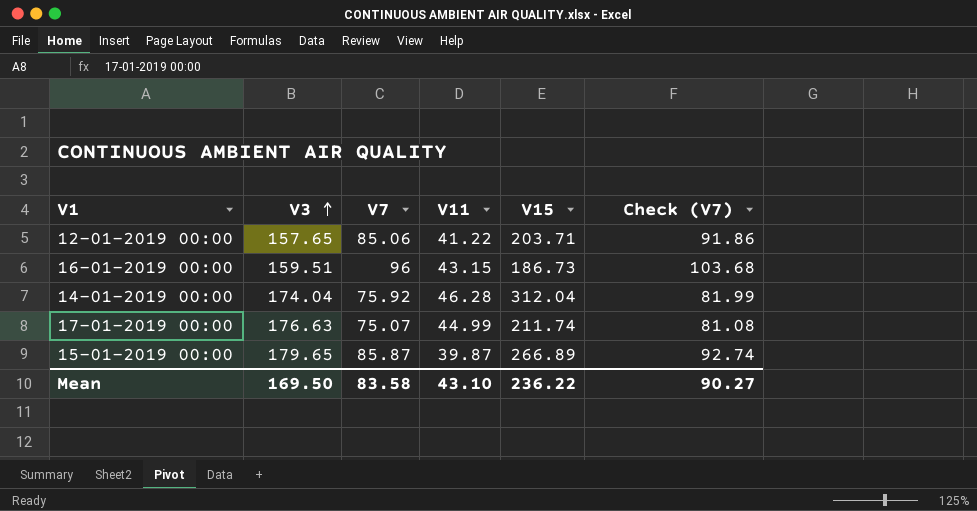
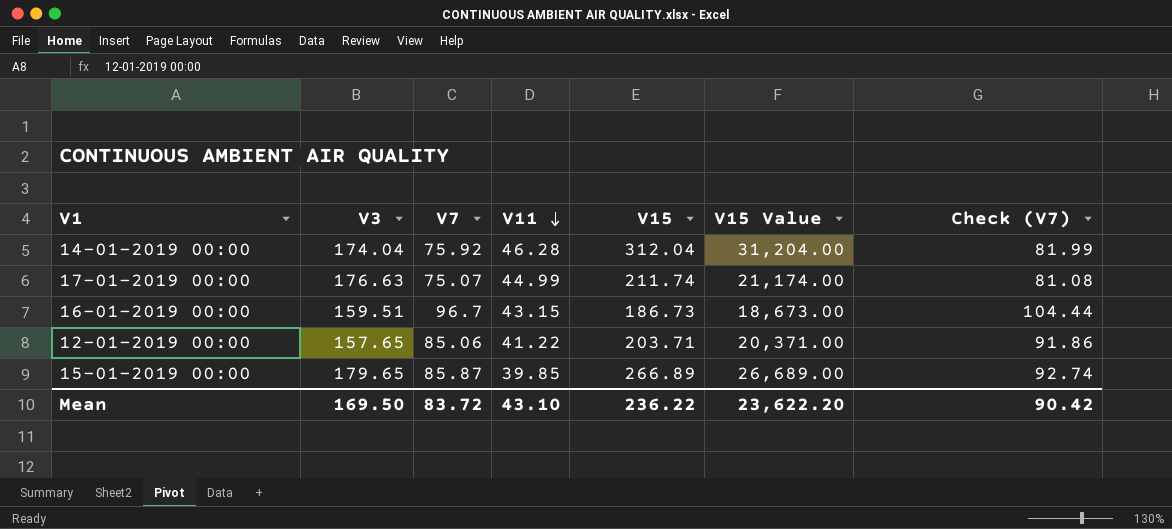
row order: V3 ascending -> V11 descending
column V15 Value | formula: none -> [V15] * 100
16-01-2019 00:00 | V7: 96 -> 96.7
16-01-2019 00:00 | Check (V7): 103.68 -> 104.44
15-01-2019 00:00 | V11: 39.87 -> 39.85
Mean | V7: 83.58 -> 83.72
Mean | Check (V7): 90.27 -> 90.42

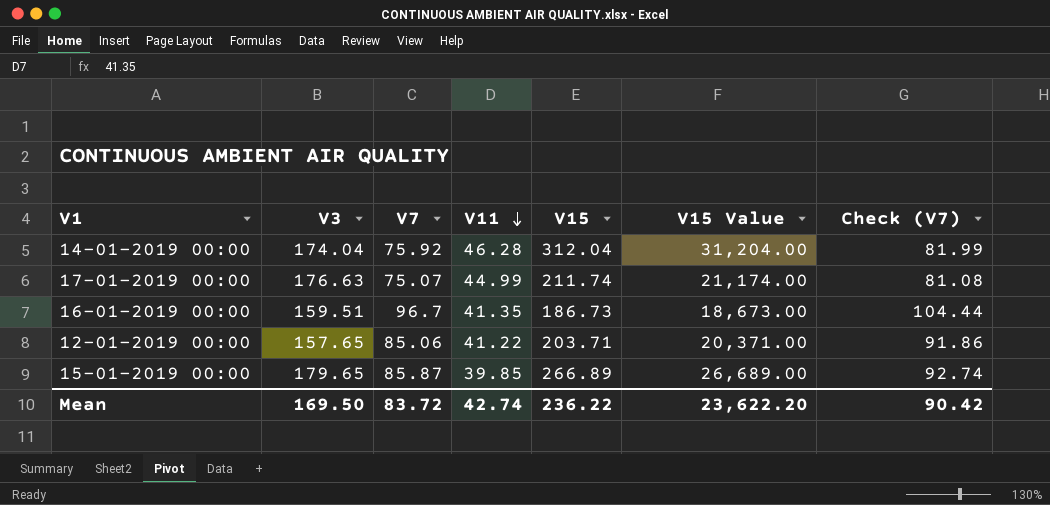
16-01-2019 00:00 | V11: 43.15 -> 41.35
Mean | V11: 43.10 -> 42.74

